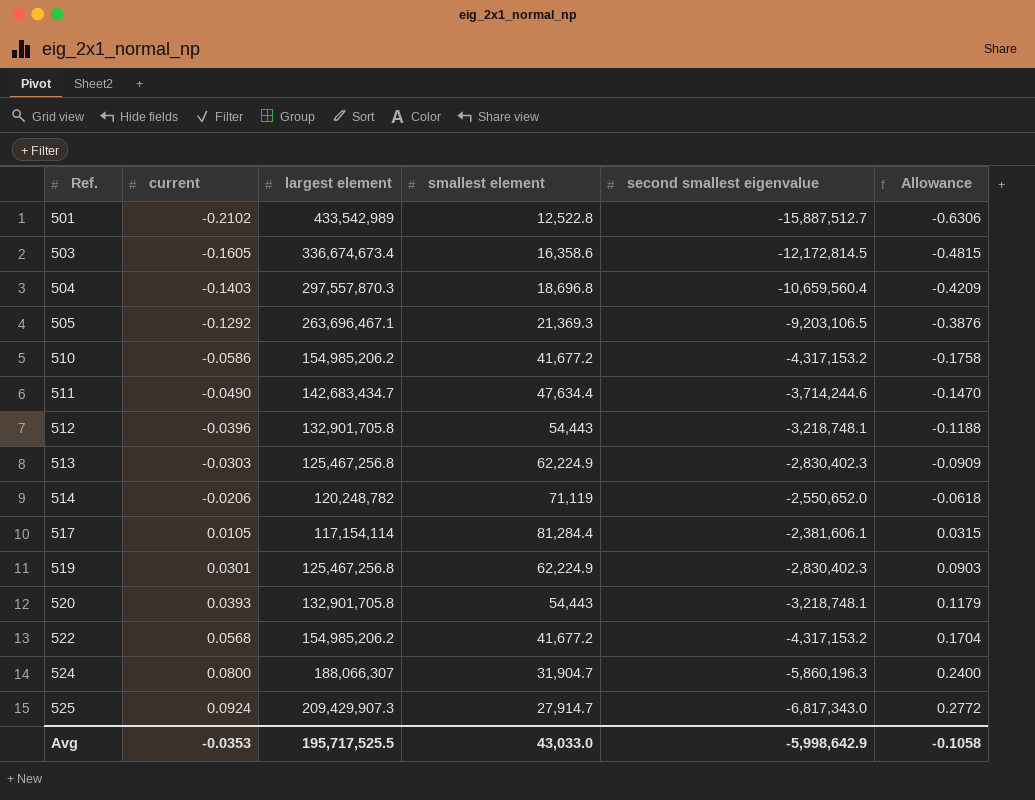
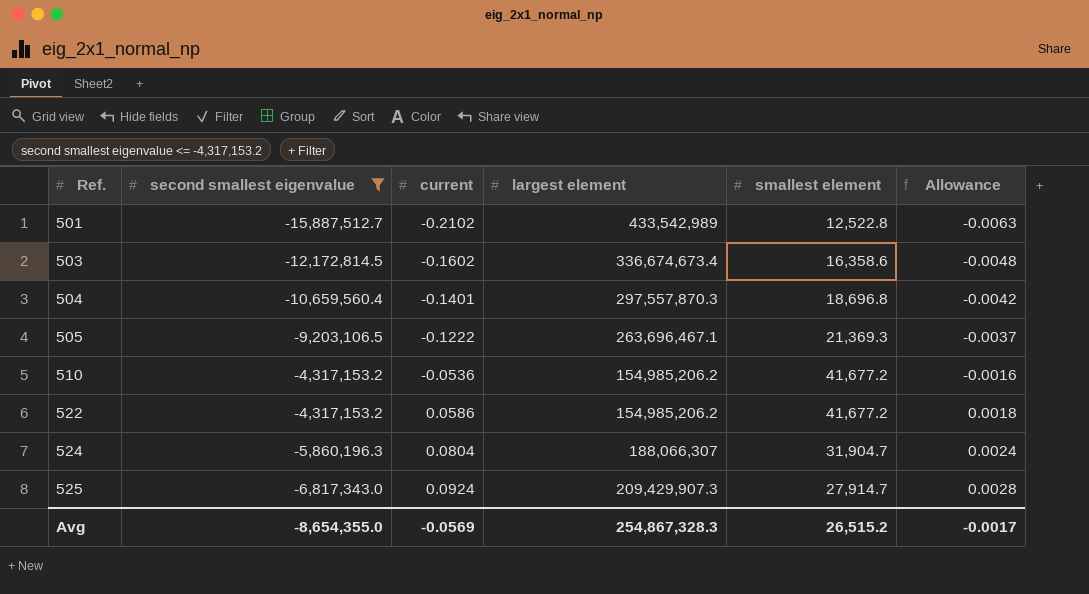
filter: none -> second smallest eigenvalue <= -4,317,153.2
column second smallest eigenvalue | position: 5 -> 2
column Allowance | formula: [current] * 3 -> [current] * 0.03
503 | current: -0.1605 -> -0.1602
504 | current: -0.1403 -> -0.1401
505 | current: -0.1292 -> -0.1222
510 | current: -0.0586 -> -0.0536
522 | current: 0.0568 -> 0.0586
524 | current: 0.0800 -> 0.0804
Avg | second smallest eigenvalue: -5,998,642.9 -> -8,654,355.0
Avg | current: -0.0353 -> -0.0569
Avg | largest element: 195,717,525.5 -> 254,867,328.3
Avg | smallest element: 43,033.0 -> 26,515.2
Avg | Allowance: -0.1058 -> -0.0017

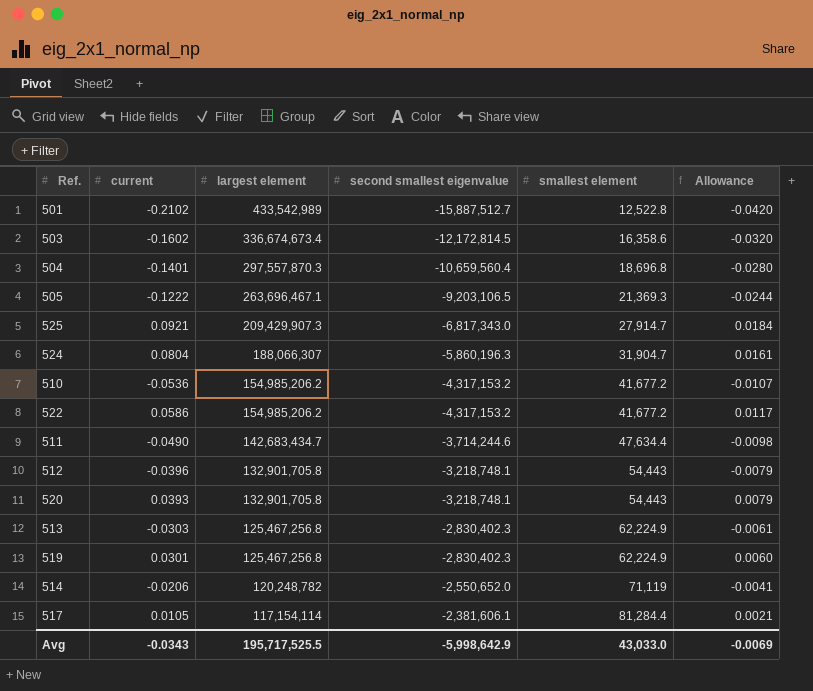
filter: second smallest eigenvalue <= -4,317,153.2 -> none
row order: Ref. ascending -> largest element descending
column second smallest eigenvalue | position: 2 -> 4
column Allowance | formula: [current] * 0.03 -> [current] * 0.2
525 | current: 0.0924 -> 0.0921
Avg | current: -0.0569 -> -0.0343
Avg | largest element: 254,867,328.3 -> 195,717,525.5
Avg | second smallest eigenvalue: -8,654,355.0 -> -5,998,642.9
Avg | smallest element: 26,515.2 -> 43,033.0
Avg | Allowance: -0.0017 -> -0.0069

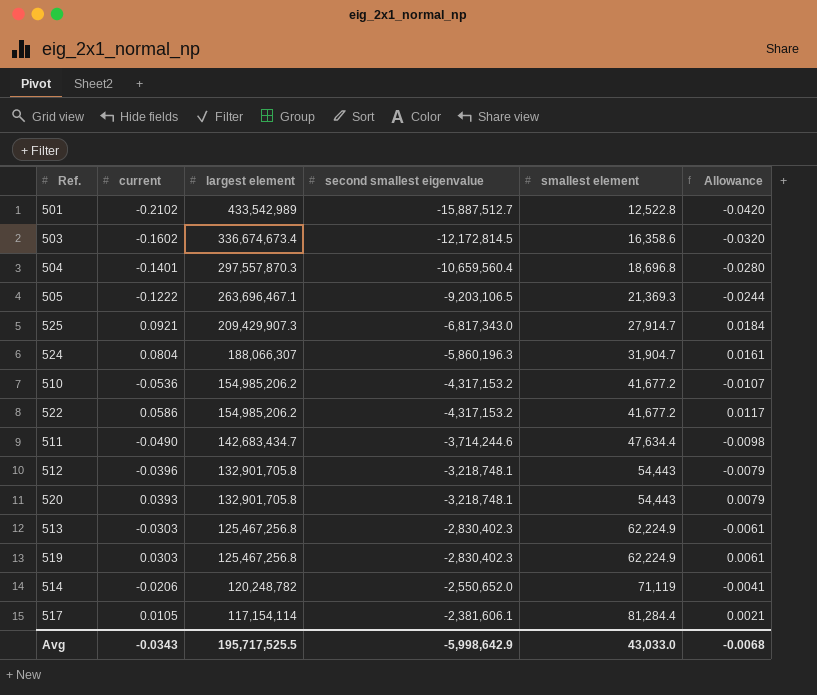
519 | current: 0.0301 -> 0.0303
519 | Allowance: 0.0060 -> 0.0061
Avg | Allowance: -0.0069 -> -0.0068

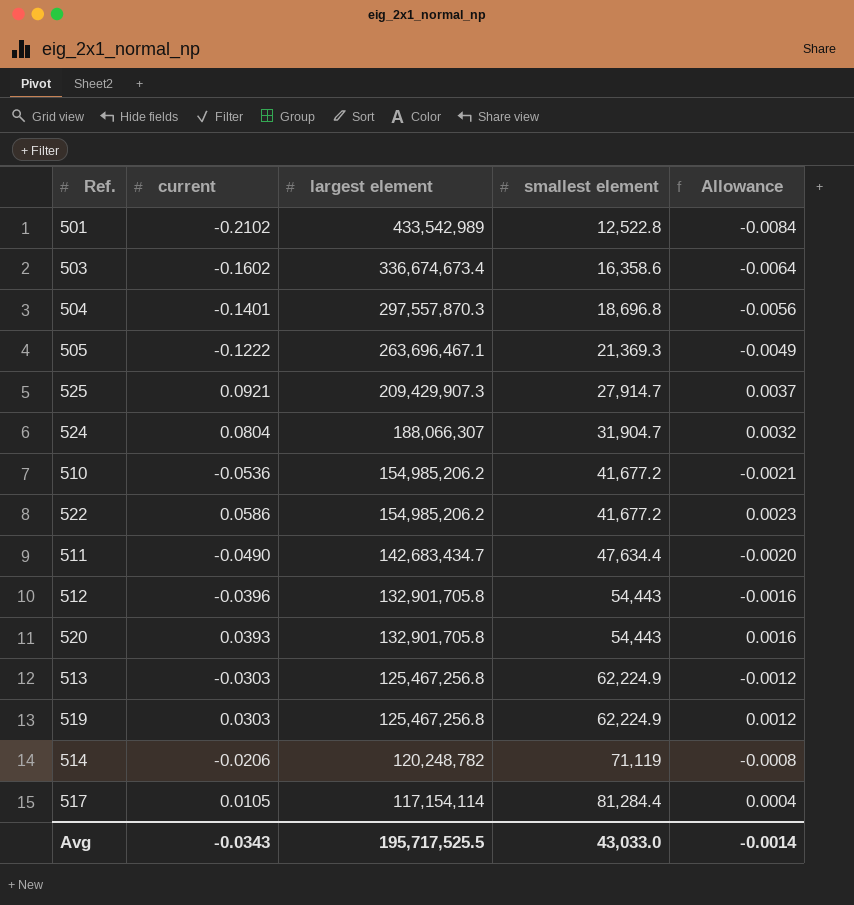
column second smallest eigenvalue | position: 4 -> none
column Allowance | formula: [current] * 0.2 -> [current] * 0.04
Avg | Allowance: -0.0068 -> -0.0014

